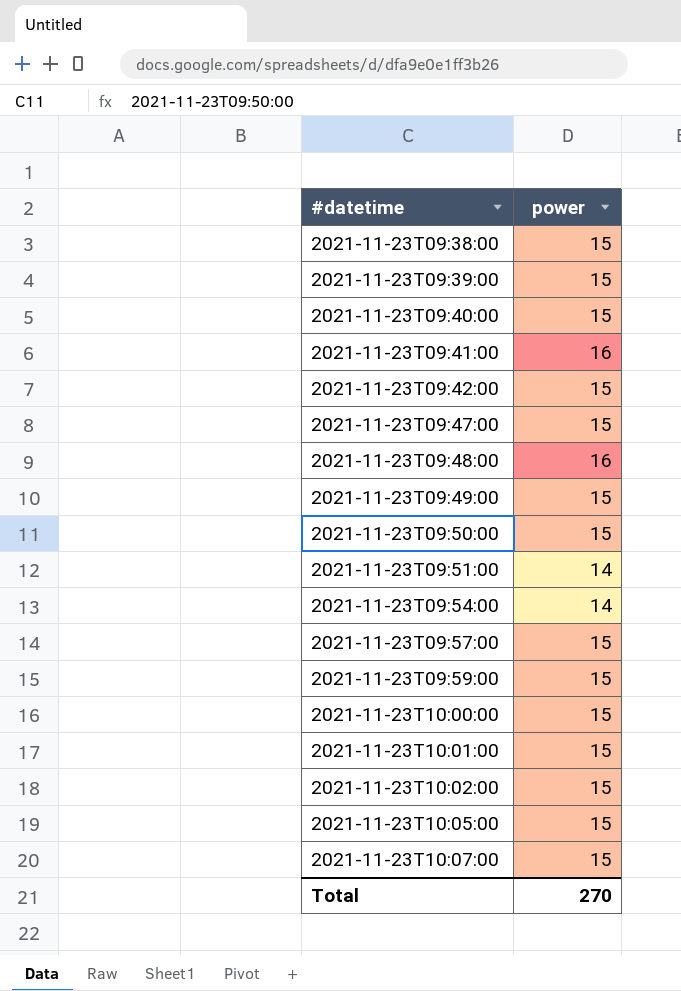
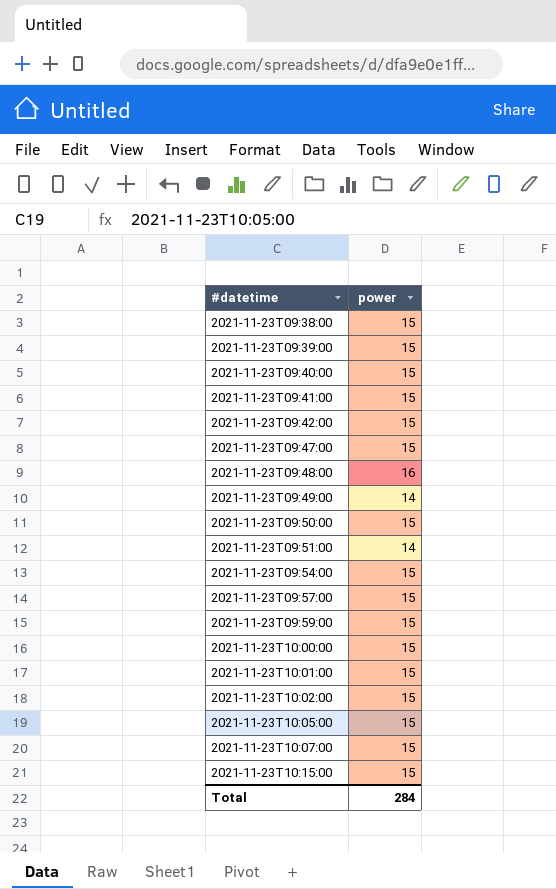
2021-11-23T09:41:00 | power: 16 -> 15
2021-11-23T09:49:00 | power: 15 -> 14
2021-11-23T09:54:00 | power: 14 -> 15
row 2021-11-23T10:15:00: none -> 15
Total | power: 270 -> 284

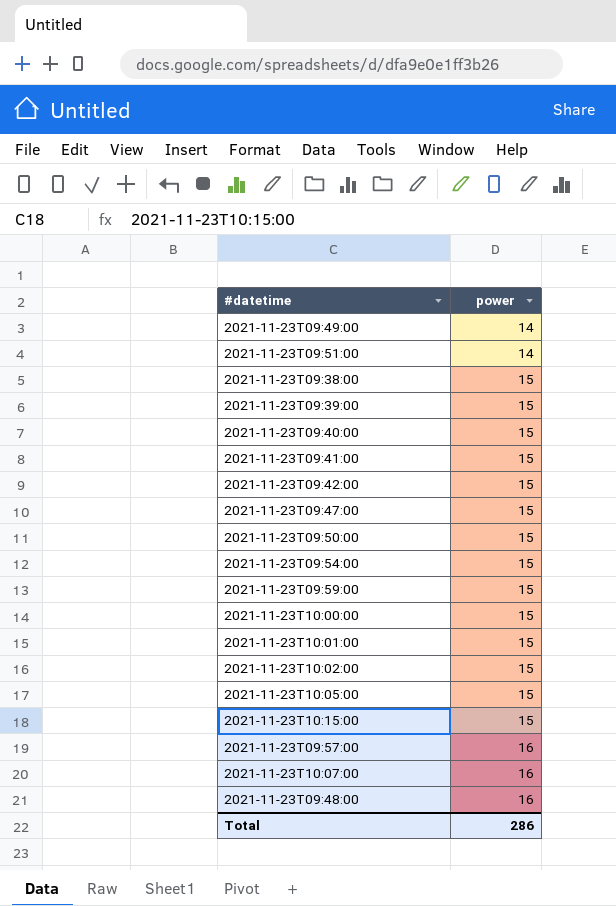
row order: #datetime ascending -> power ascending
2021-11-23T09:57:00 | power: 15 -> 16
2021-11-23T10:07:00 | power: 15 -> 16
Total | power: 284 -> 286

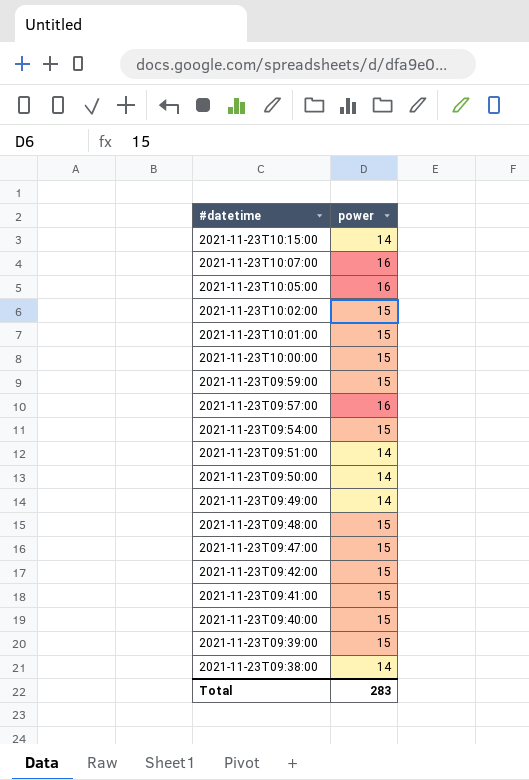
row order: power ascending -> #datetime descending
2021-11-23T10:15:00 | power: 15 -> 14
2021-11-23T10:05:00 | power: 15 -> 16
2021-11-23T09:50:00 | power: 15 -> 14
2021-11-23T09:48:00 | power: 16 -> 15
2021-11-23T09:38:00 | power: 15 -> 14
Total | power: 286 -> 283

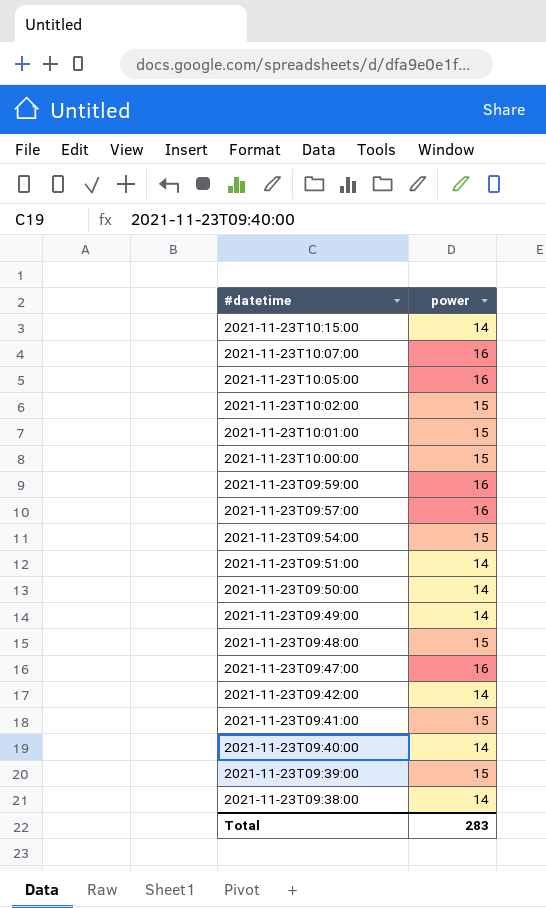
2021-11-23T09:59:00 | power: 15 -> 16
2021-11-23T09:47:00 | power: 15 -> 16
2021-11-23T09:42:00 | power: 15 -> 14
2021-11-23T09:40:00 | power: 15 -> 14

